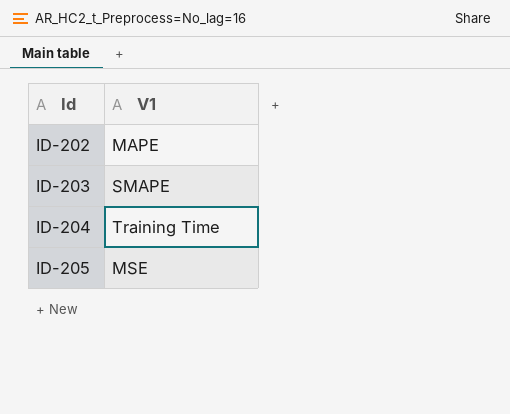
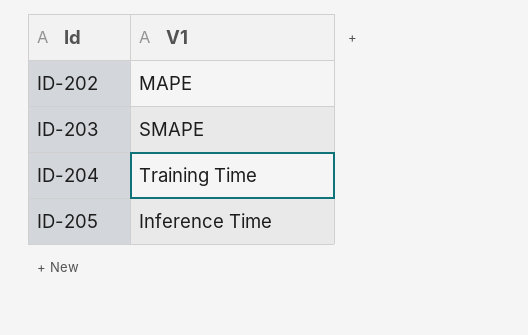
ID-205 | V1: MSE -> Inference Time

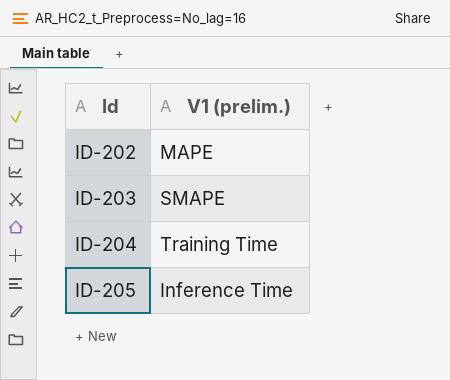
column name: V1 -> V1 (prelim.)

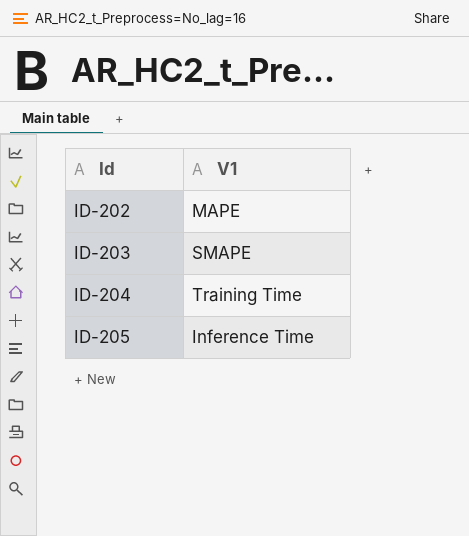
column name: V1 (prelim.) -> V1

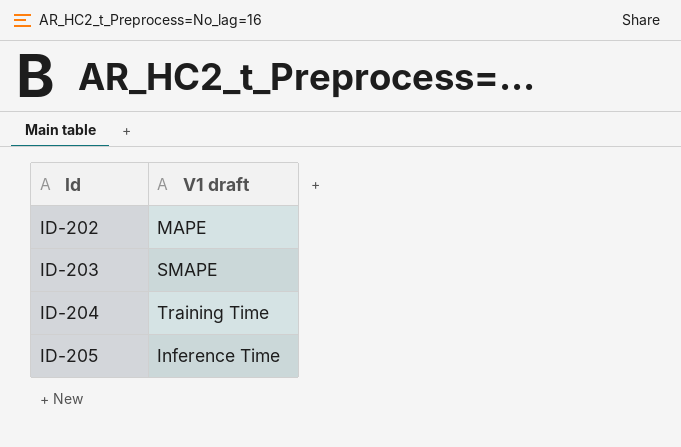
column name: V1 -> V1 draft

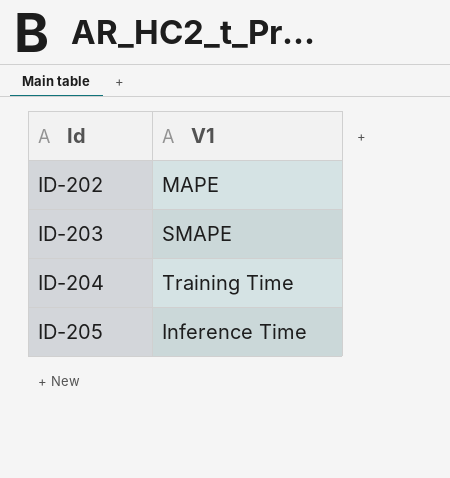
column name: V1 draft -> V1

